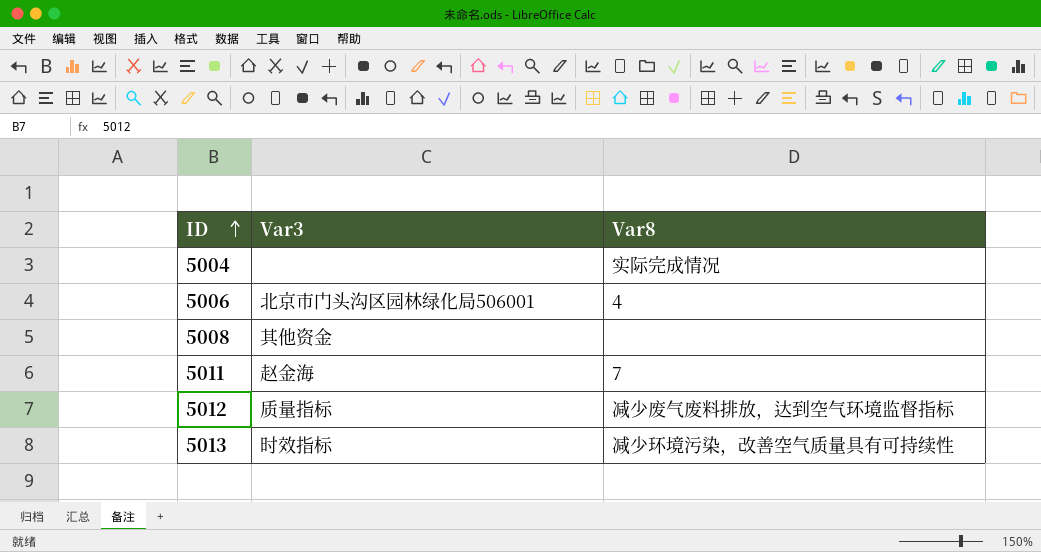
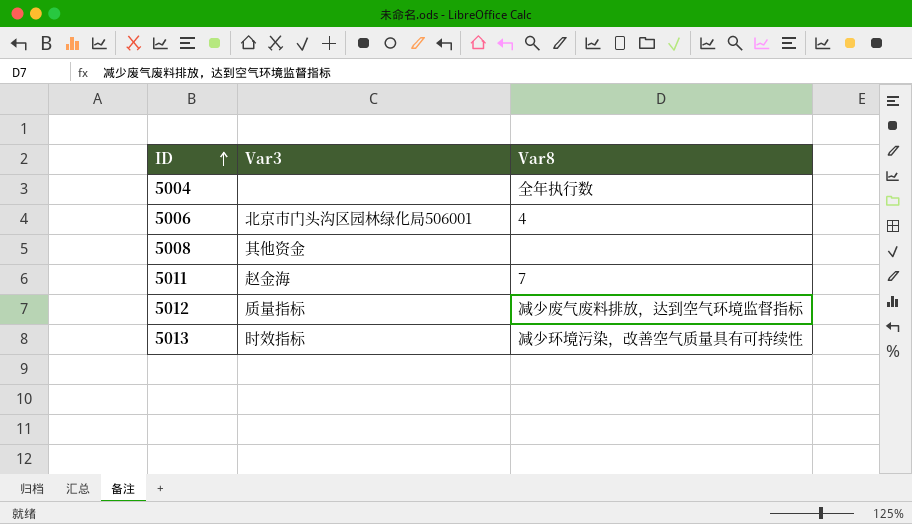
5004 | Var8: 实际完成情况 -> 全年执行数

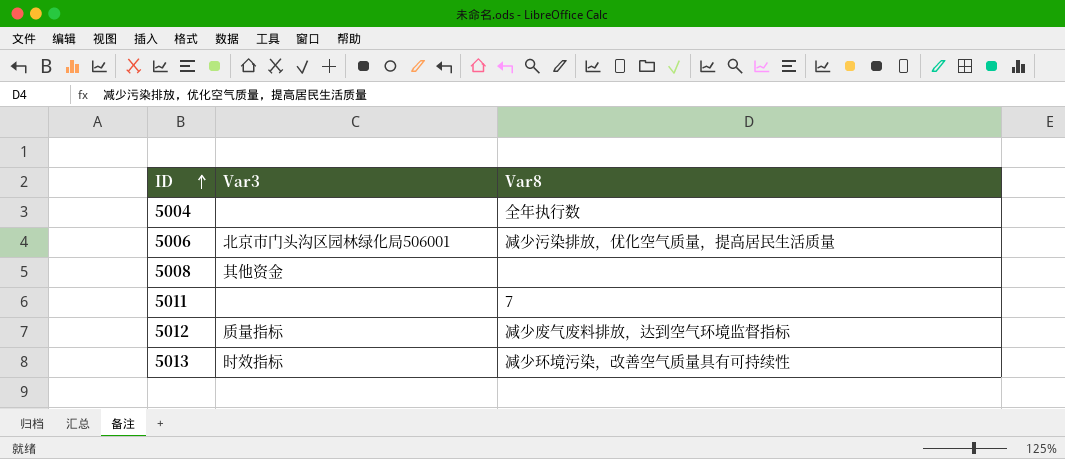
5006 | Var8: 4 -> 减少污染排放，优化空气质量，提高居民生活质量
5011 | Var3: 赵金海 -> none

